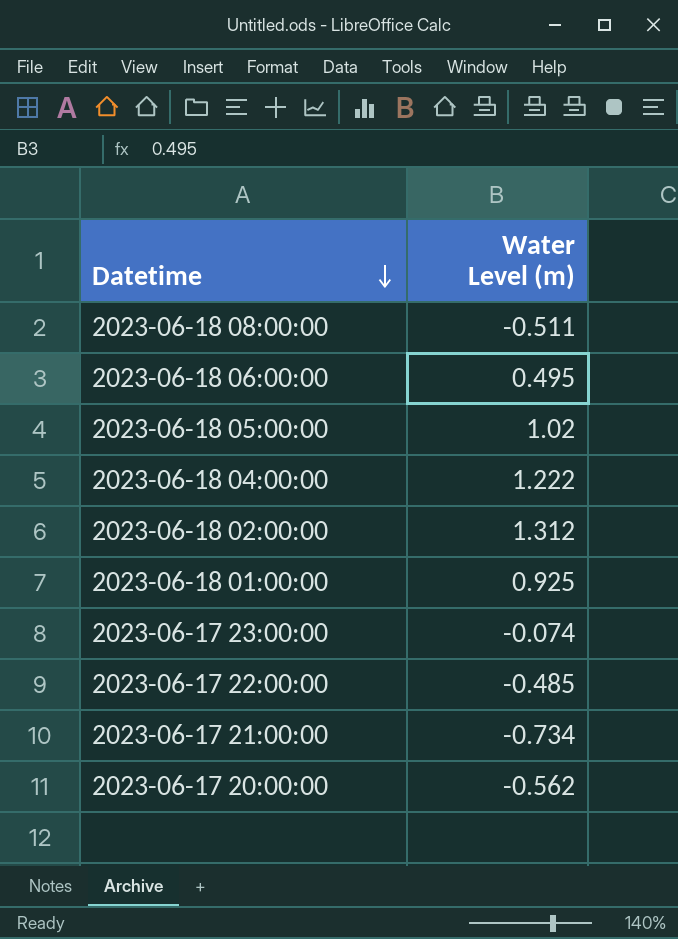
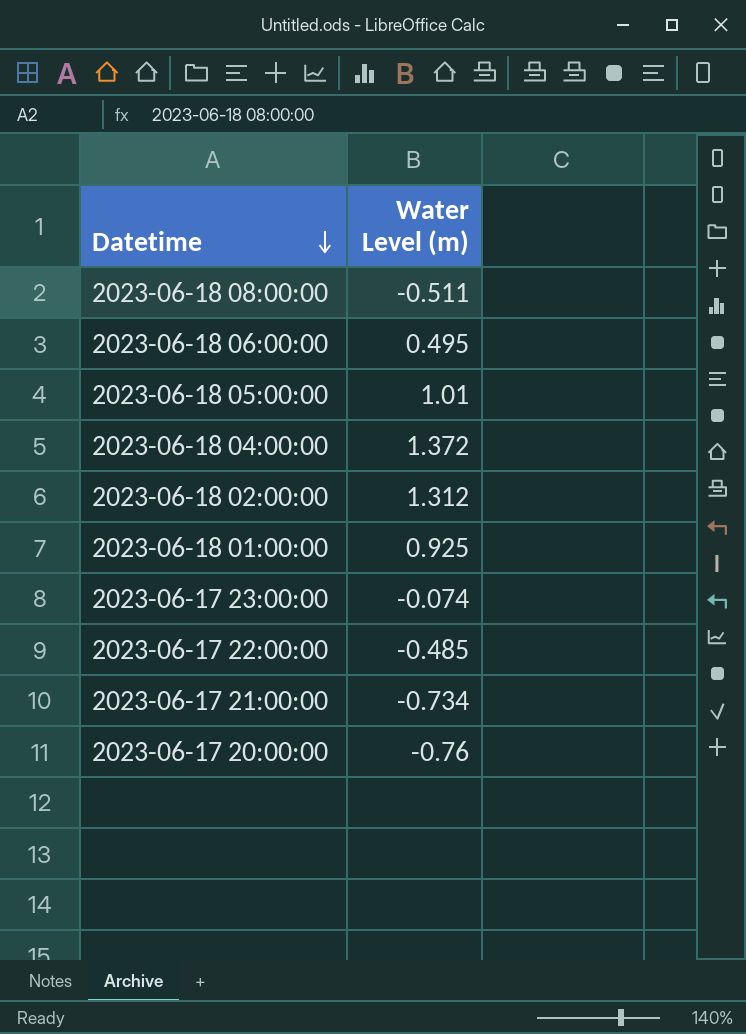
2023-06-18 05:00:00 | Water Level (m): 1.02 -> 1.01
2023-06-18 04:00:00 | Water Level (m): 1.222 -> 1.372
2023-06-17 20:00:00 | Water Level (m): -0.562 -> -0.76

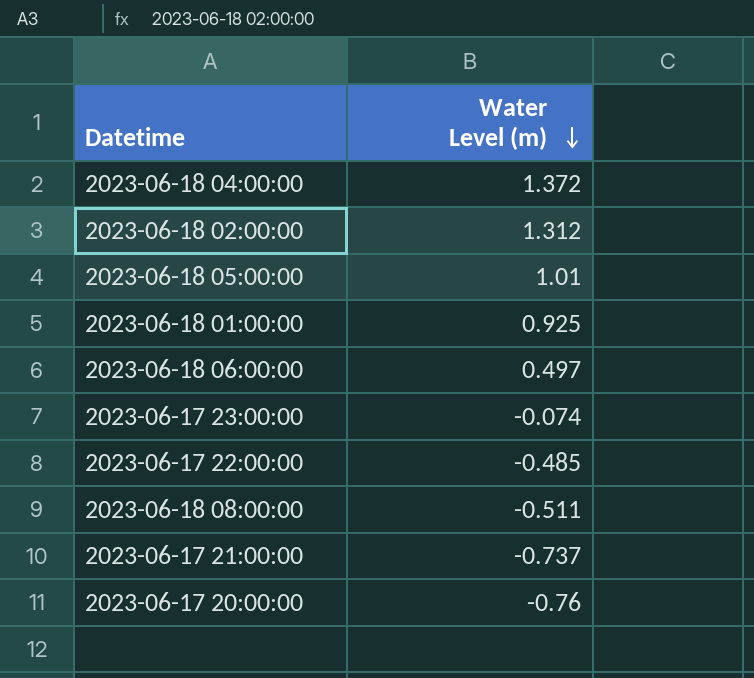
row order: Datetime descending -> Water Level (m) descending
2023-06-18 06:00:00 | Water Level (m): 0.495 -> 0.497
2023-06-17 21:00:00 | Water Level (m): -0.734 -> -0.737

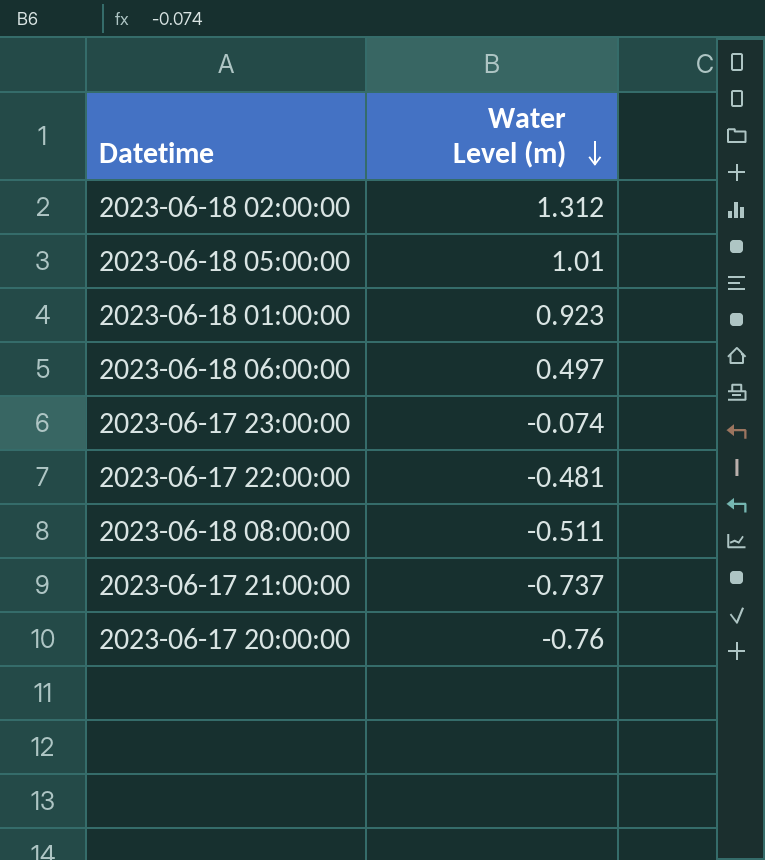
row 2023-06-18 04:00:00: 1.372 -> none
2023-06-18 01:00:00 | Water Level (m): 0.925 -> 0.923
2023-06-17 22:00:00 | Water Level (m): -0.485 -> -0.481

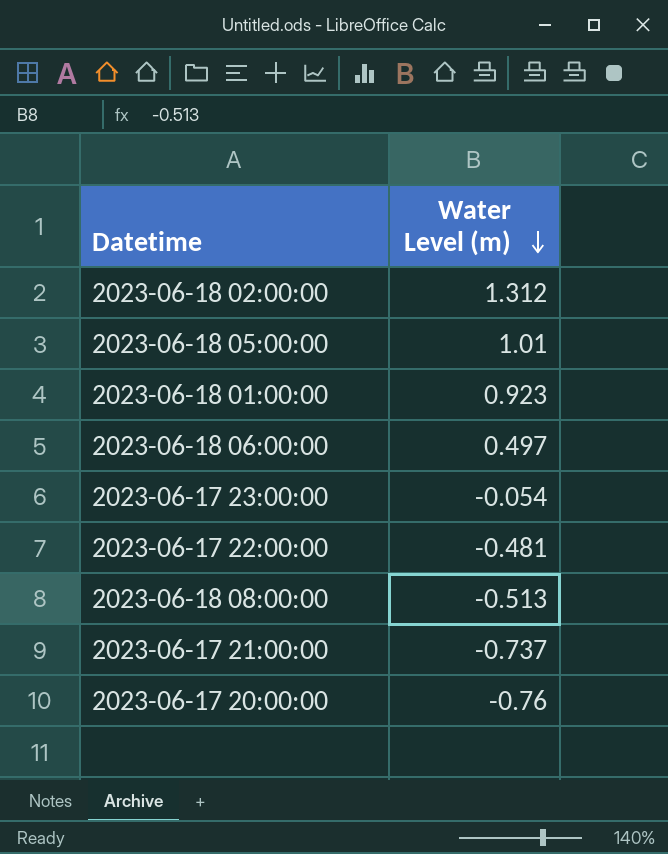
2023-06-17 23:00:00 | Water Level (m): -0.074 -> -0.054
2023-06-18 08:00:00 | Water Level (m): -0.511 -> -0.513

